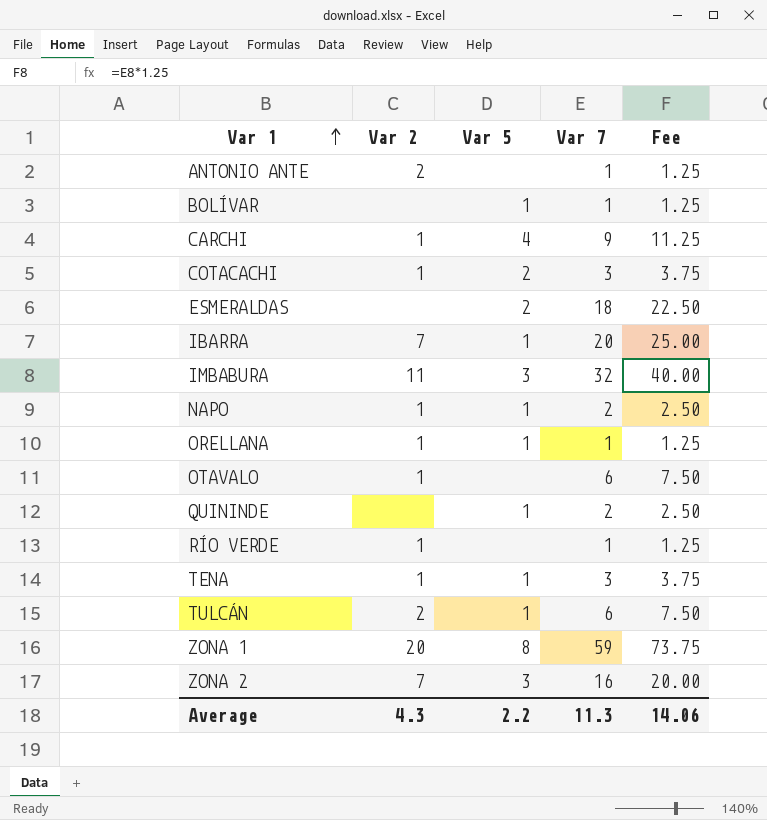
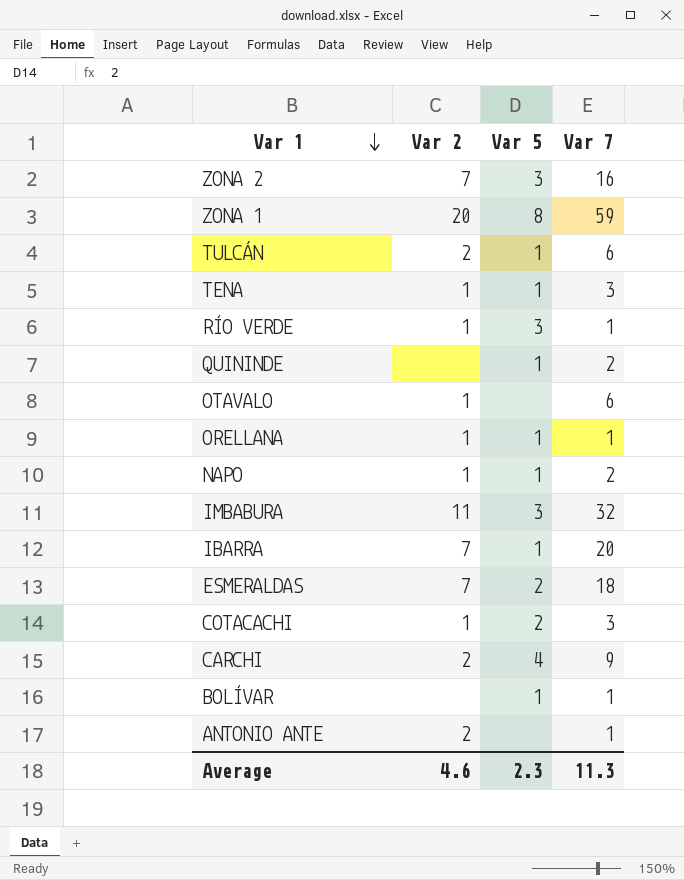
row order: Var 1 ascending -> Var 1 descending
column Fee | formula: [Var 7] * 1.25 -> none
RÍO VERDE | Var 5: none -> 3
ESMERALDAS | Var 2: none -> 7
CARCHI | Var 2: 1 -> 2
Average | Var 2: 4.3 -> 4.6
Average | Var 5: 2.2 -> 2.3

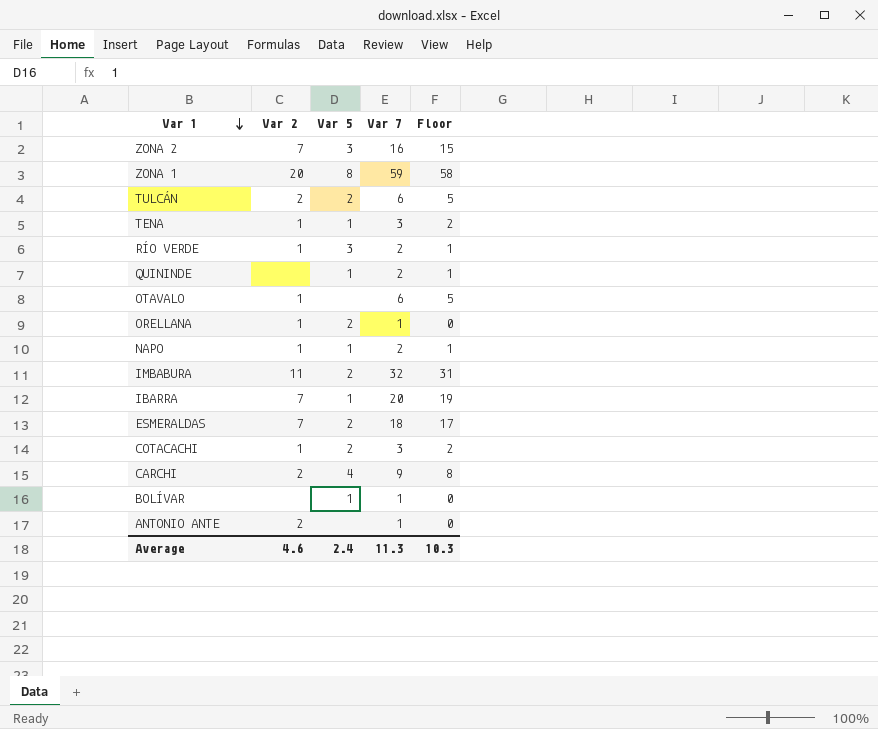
column Floor | formula: none -> [Var 7] - 1
TULCÁN | Var 5: 1 -> 2
RÍO VERDE | Var 7: 1 -> 2
ORELLANA | Var 5: 1 -> 2
IMBABURA | Var 5: 3 -> 2
Average | Var 5: 2.3 -> 2.4

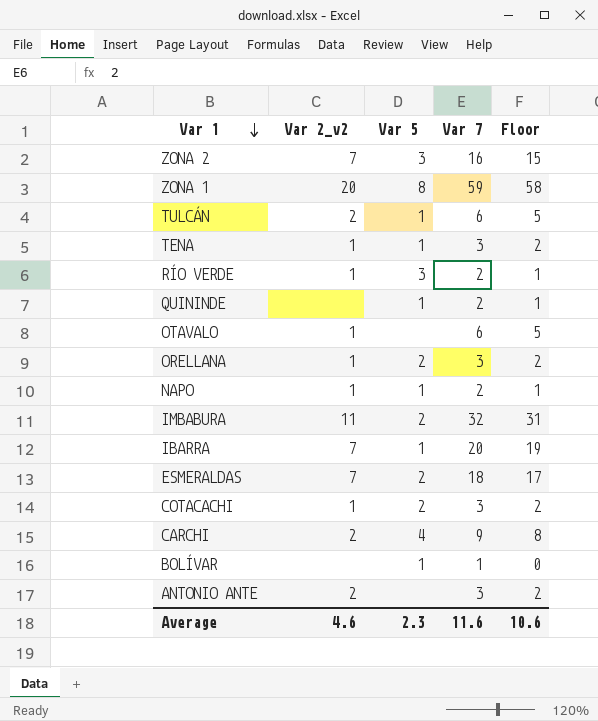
column name: Var 2 -> Var 2_v2
TULCÁN | Var 5: 2 -> 1
ORELLANA | Var 7: 1 -> 3
ORELLANA | Floor: 0 -> 2
ANTONIO ANTE | Var 7: 1 -> 3
ANTONIO ANTE | Floor: 0 -> 2
Average | Var 5: 2.4 -> 2.3
Average | Var 7: 11.3 -> 11.6
Average | Floor: 10.3 -> 10.6

